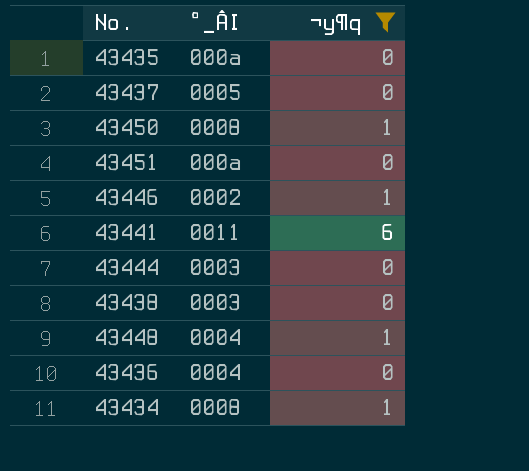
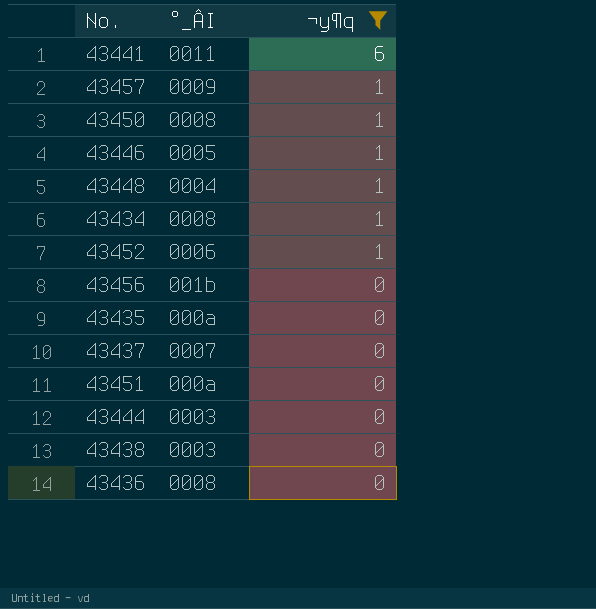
row order: none -> ¬y¶q descending
row 43457: none -> 0009 | 1
43446 | °_ÂI: 0002 -> 0005
row 43452: none -> 0006 | 1
row 43456: none -> 001b | 0
43437 | °_ÂI: 0005 -> 0007
43436 | °_ÂI: 0004 -> 0008

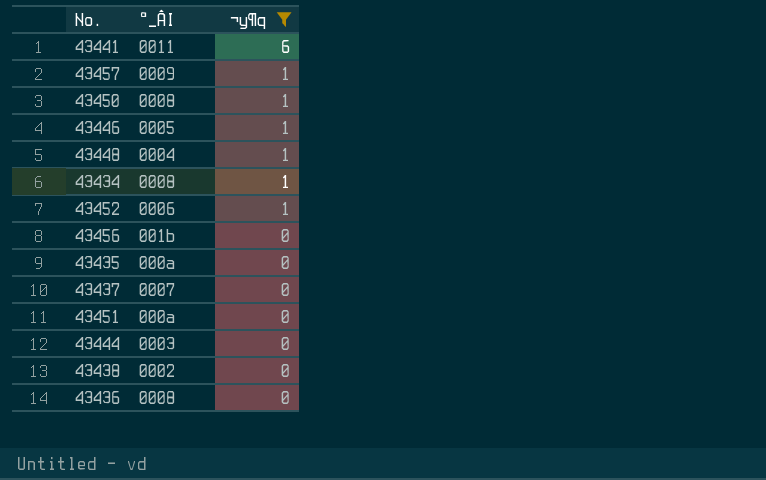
43438 | °_ÂI: 0003 -> 0002

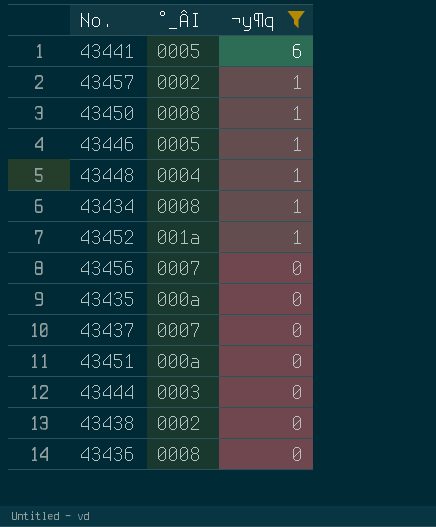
43441 | °_ÂI: 0011 -> 0005
43457 | °_ÂI: 0009 -> 0002
43452 | °_ÂI: 0006 -> 001a
43456 | °_ÂI: 001b -> 0007

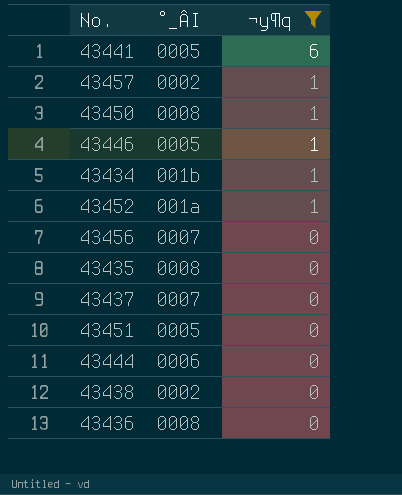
row 43448: 0004 | 1 -> none
43434 | °_ÂI: 0008 -> 001b
43435 | °_ÂI: 000a -> 0008
43451 | °_ÂI: 000a -> 0005
43444 | °_ÂI: 0003 -> 0006

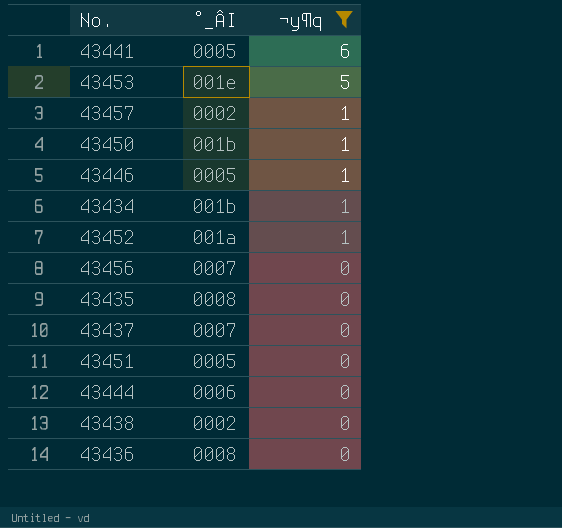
row 43453: none -> 001e | 5
43450 | °_ÂI: 0008 -> 001b

